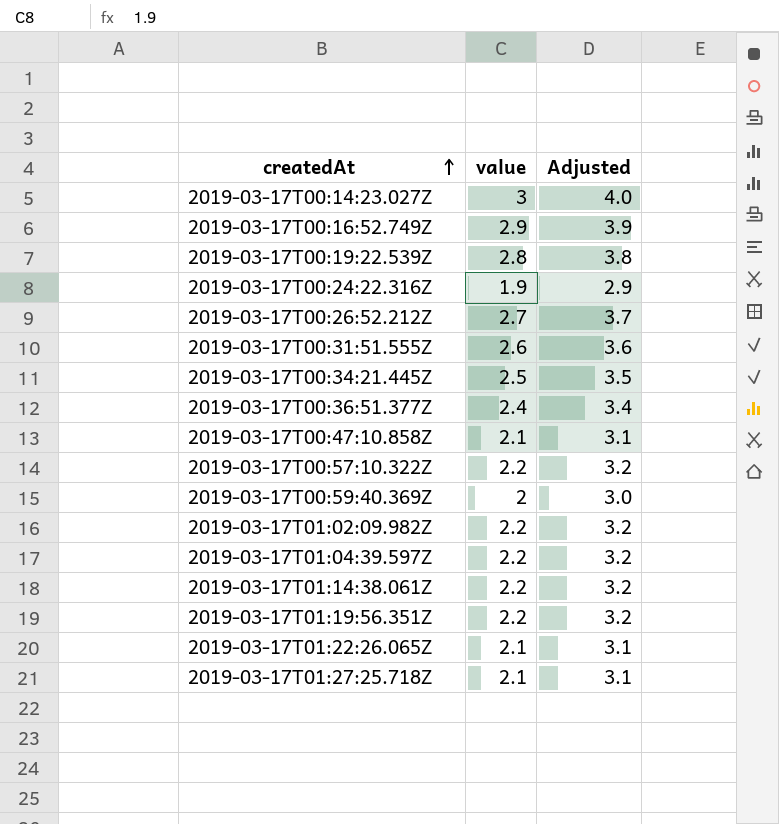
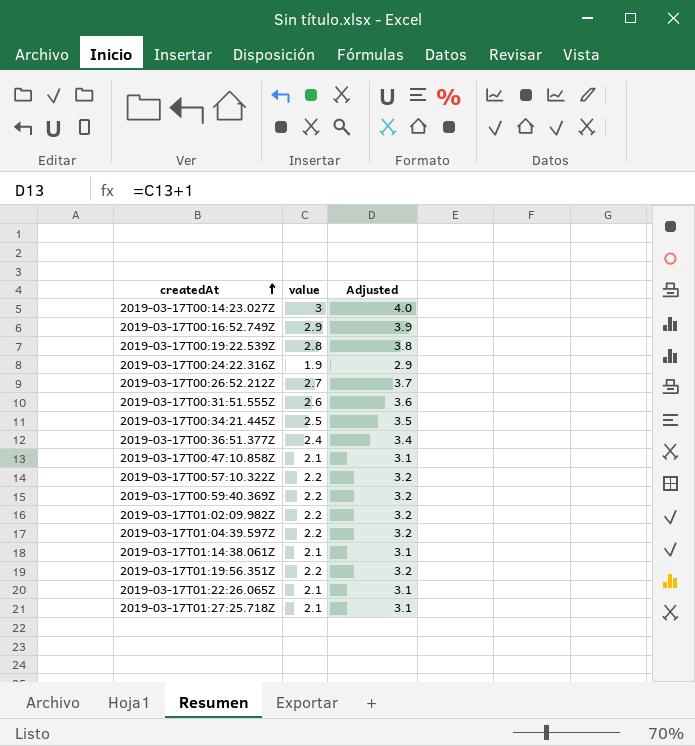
2019-03-17T00:59:40.369Z | value: 2 -> 2.2
2019-03-17T00:59:40.369Z | Adjusted: 3.0 -> 3.2
2019-03-17T01:14:38.061Z | value: 2.2 -> 2.1
2019-03-17T01:14:38.061Z | Adjusted: 3.2 -> 3.1

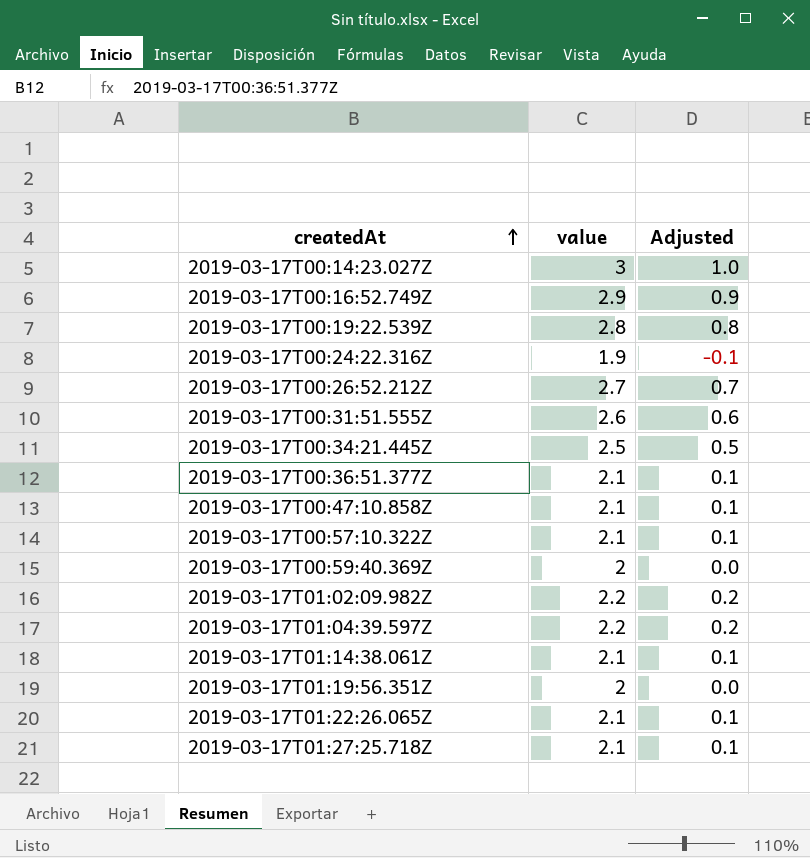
column Adjusted | formula: [value] + 1 -> [value] - 2
2019-03-17T00:36:51.377Z | value: 2.4 -> 2.1
2019-03-17T00:57:10.322Z | value: 2.2 -> 2.1
2019-03-17T00:59:40.369Z | value: 2.2 -> 2
2019-03-17T01:19:56.351Z | value: 2.2 -> 2

